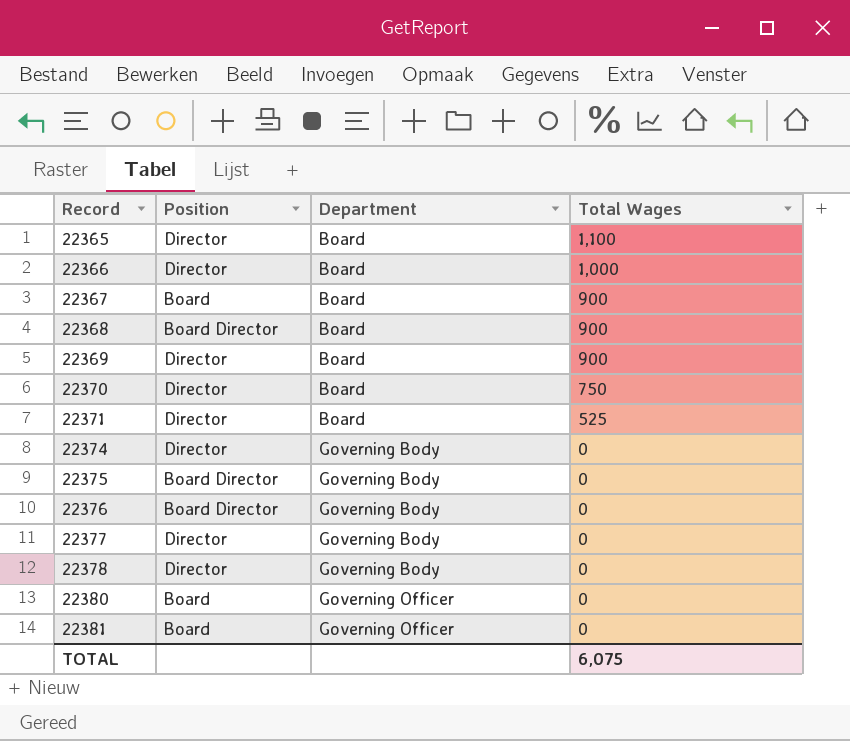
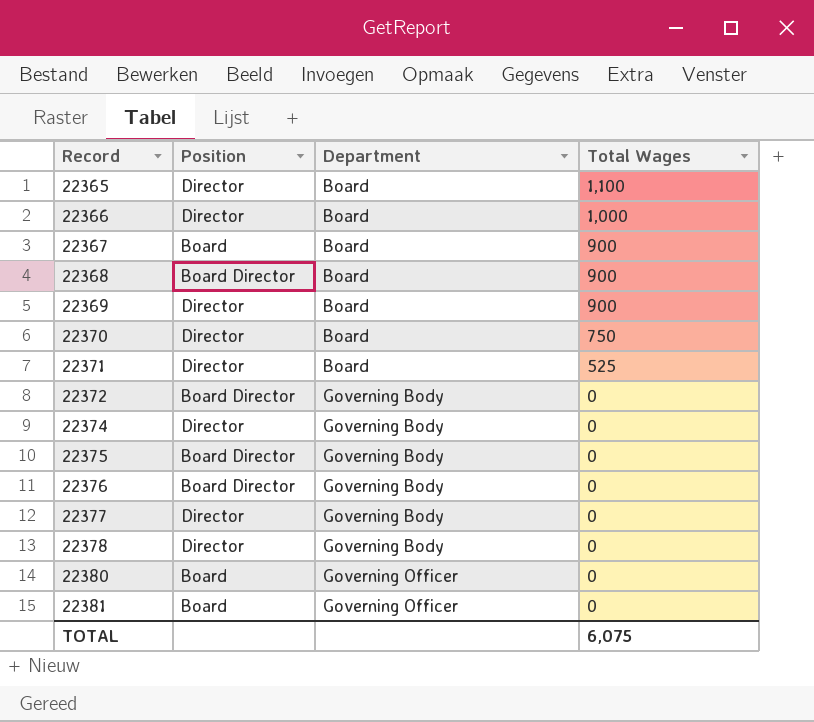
row 22372: none -> Board Director | Governing Body | 0

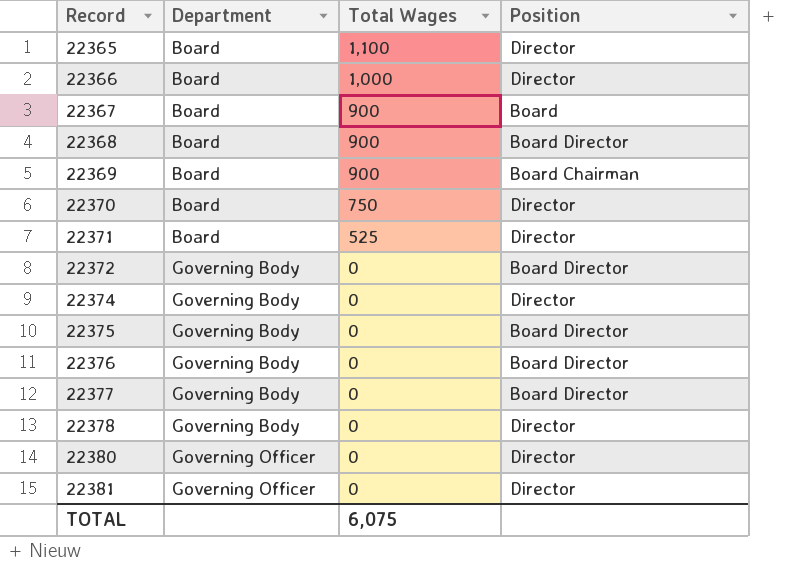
column Position | position: 2 -> 4
22369 | Position: Director -> Board Chairman
22377 | Position: Director -> Board Director
22380 | Position: Board -> Director
22381 | Position: Board -> Director

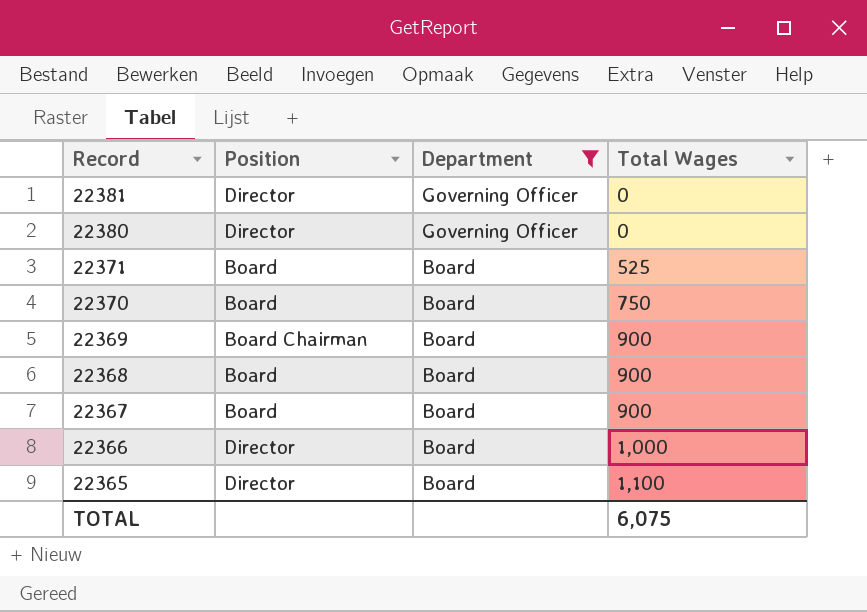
filter: none -> Department != Governing Body
row order: Record ascending -> Record descending
column Position | position: 4 -> 2
22371 | Position: Director -> Board
22370 | Position: Director -> Board
22368 | Position: Board Director -> Board

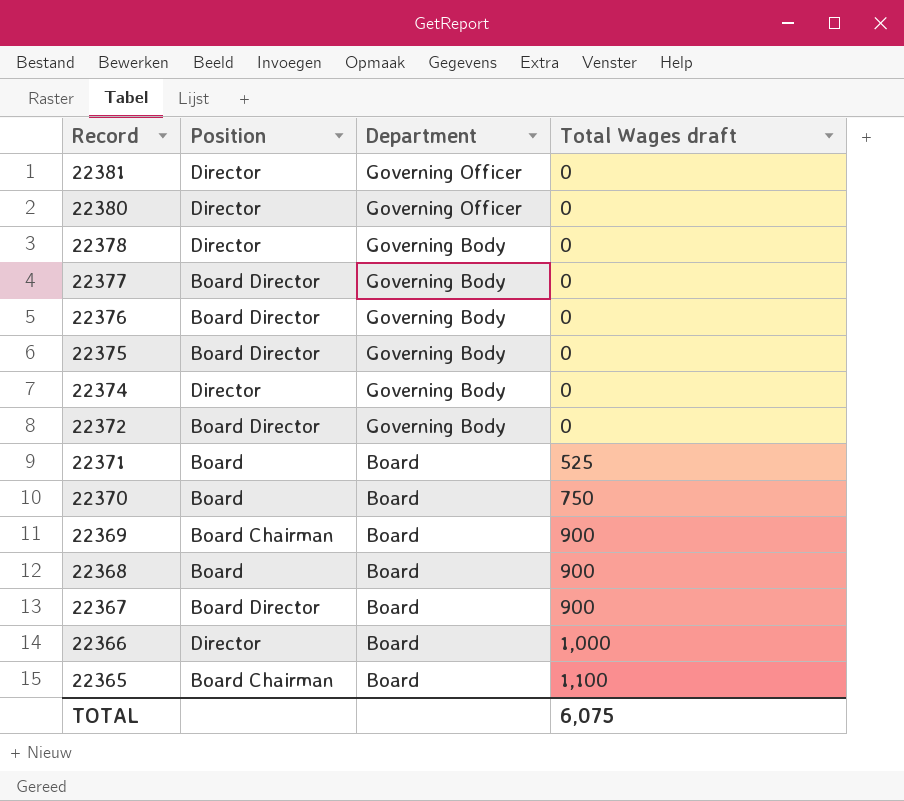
filter: Department != Governing Body -> none
column name: Total Wages -> Total Wages draft
22367 | Position: Board -> Board Director
22365 | Position: Director -> Board Chairman

